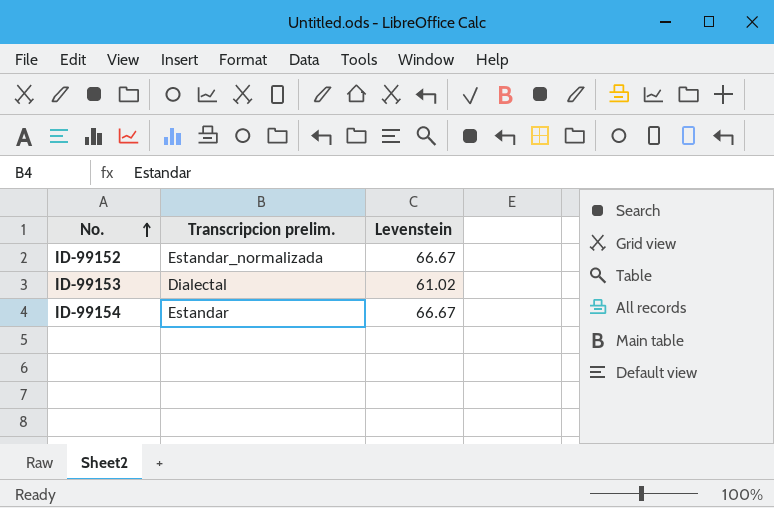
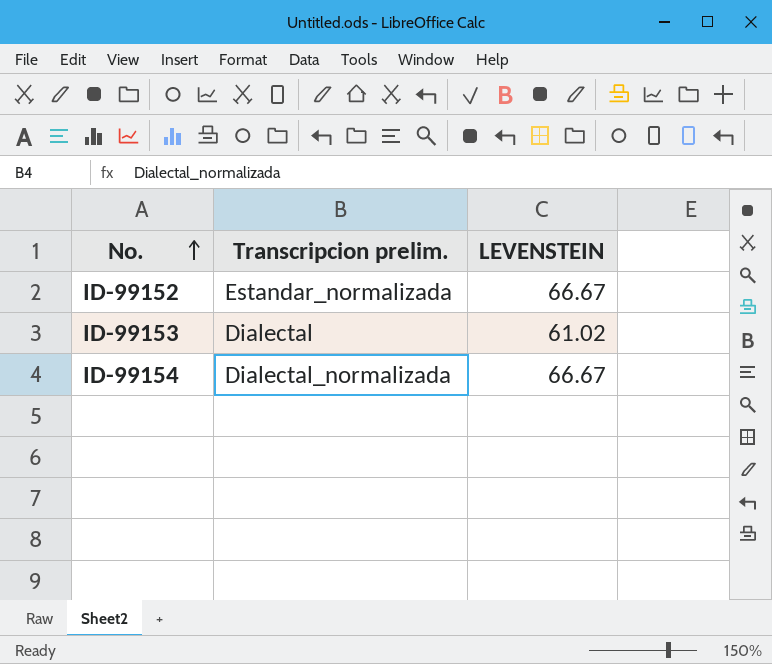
column name: Levenstein -> LEVENSTEIN
ID-99154 | Transcripcion prelim.: Estandar -> Dialectal_normalizada

